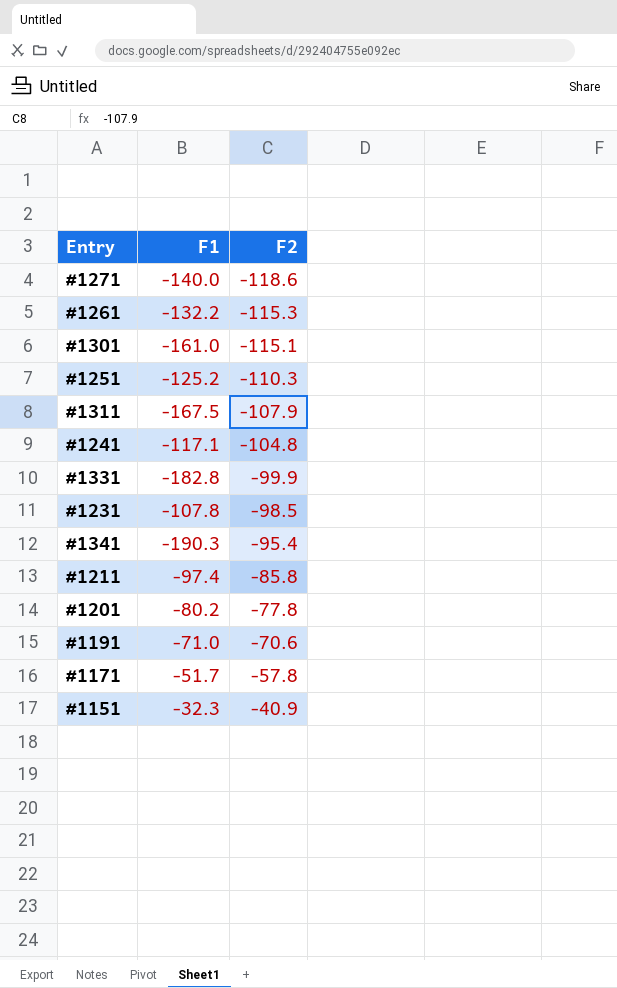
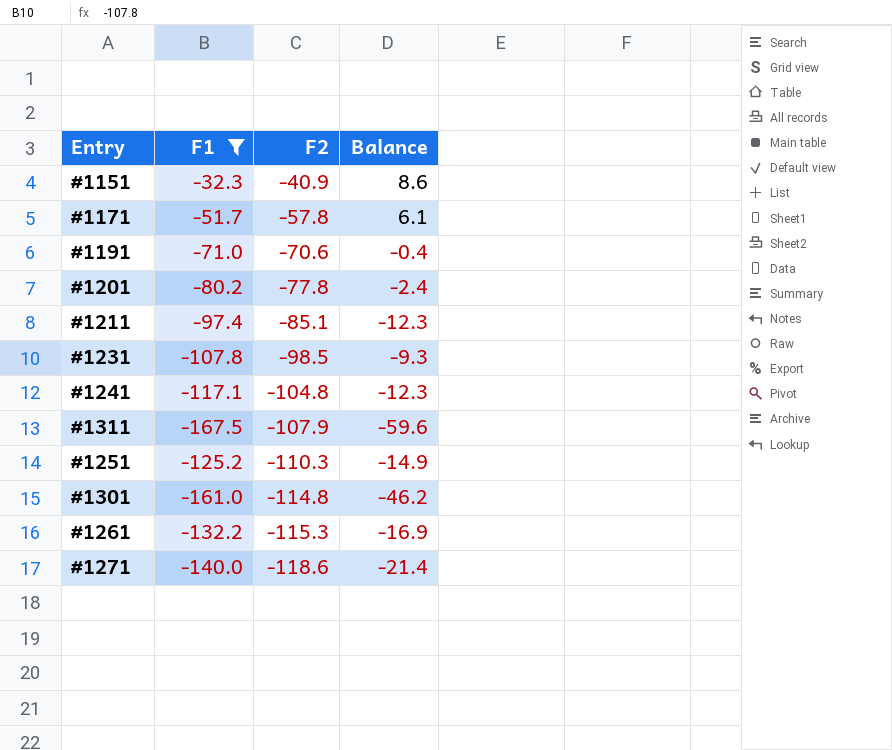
filter: none -> F1 >= -167.5
row order: F2 ascending -> F2 descending
column Balance | formula: none -> [F1] - [F2]
#1211 | F2: -85.8 -> -85.1
#1301 | F2: -115.1 -> -114.8

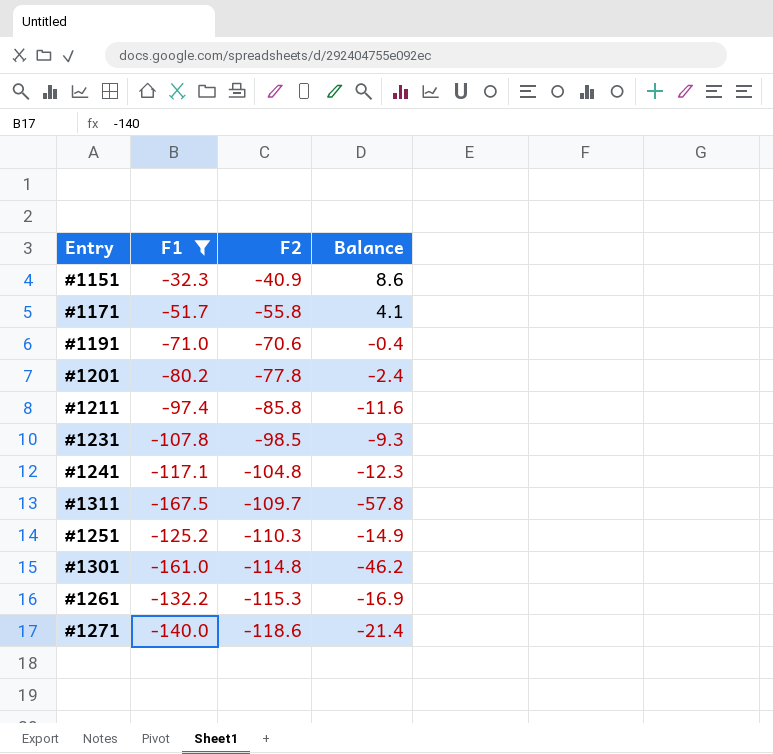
#1171 | F2: -57.8 -> -55.8
#1171 | Balance: 6.1 -> 4.1
#1211 | F2: -85.1 -> -85.8
#1211 | Balance: -12.3 -> -11.6
#1311 | F2: -107.9 -> -109.7
#1311 | Balance: -59.6 -> -57.8

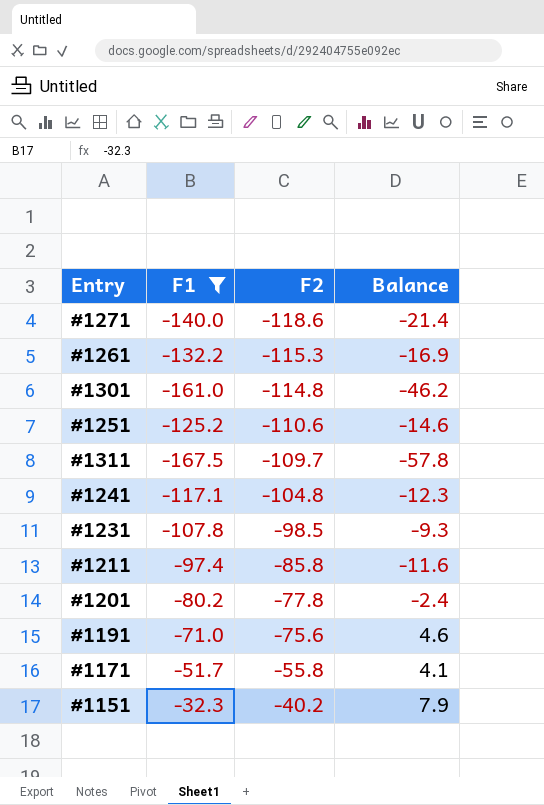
row order: F2 descending -> F2 ascending
#1251 | F2: -110.3 -> -110.6
#1251 | Balance: -14.9 -> -14.6
#1191 | F2: -70.6 -> -75.6
#1191 | Balance: -0.4 -> 4.6
#1151 | F2: -40.9 -> -40.2
#1151 | Balance: 8.6 -> 7.9

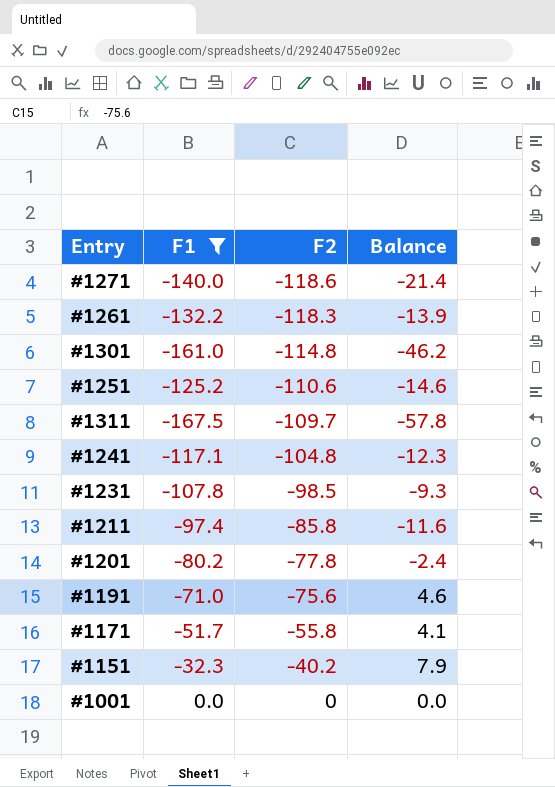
#1261 | F2: -115.3 -> -118.3
#1261 | Balance: -16.9 -> -13.9
row #1001: none -> 0.0 | 0 | 0.0

